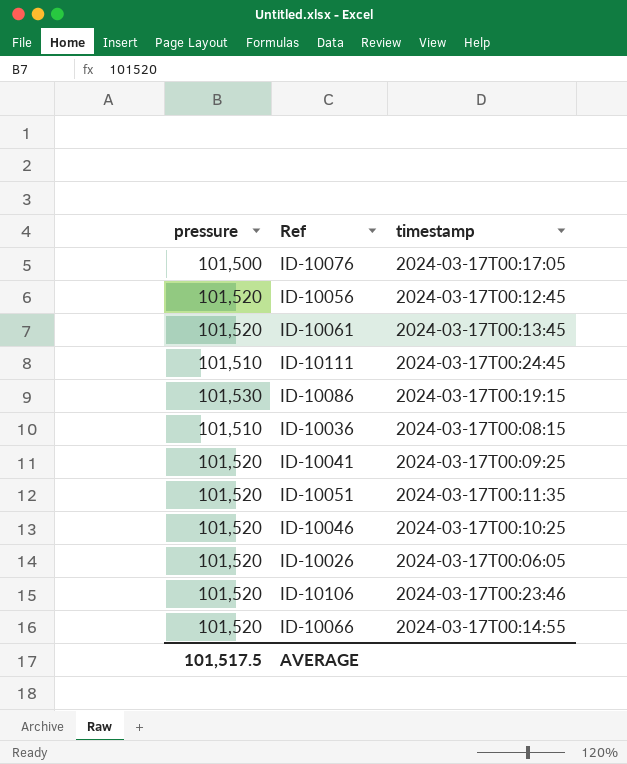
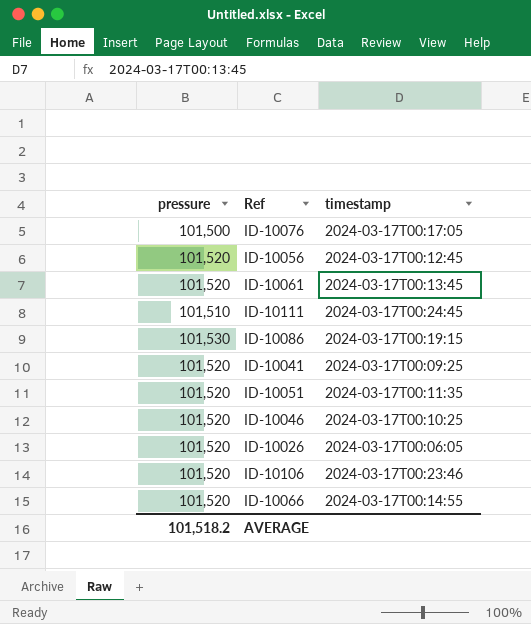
row ID-10036: 101,510 | 2024-03-17T00:08:15 -> none
AVERAGE | pressure: 101,517.5 -> 101,518.2

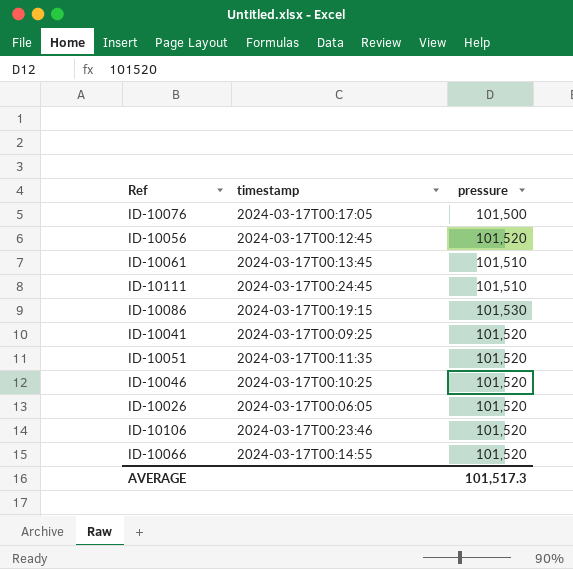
column pressure | position: 1 -> 3
ID-10061 | pressure: 101,520 -> 101,510
AVERAGE | pressure: 101,518.2 -> 101,517.3

